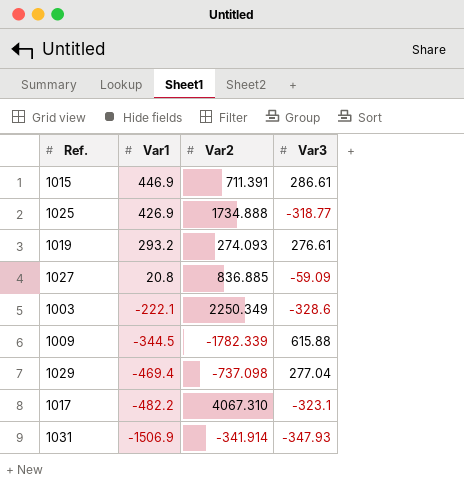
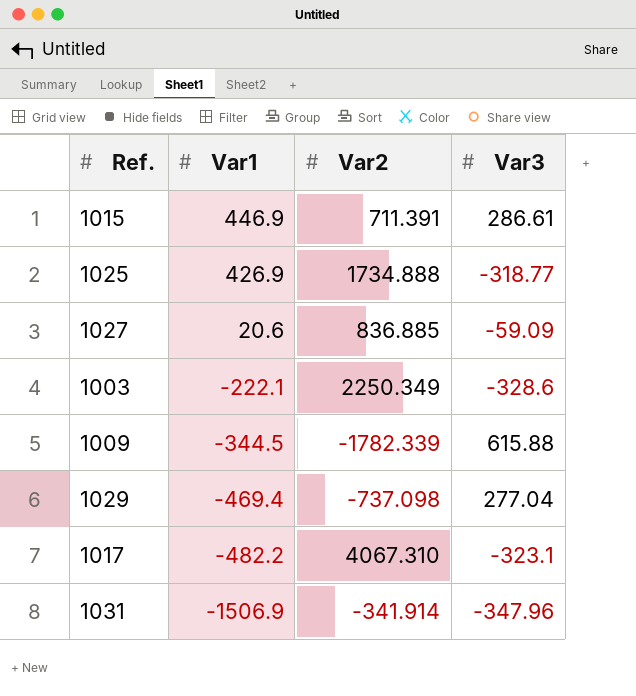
row 1019: 293.2 | 274.093 | 276.61 -> none
1027 | Var1: 20.8 -> 20.6
1031 | Var3: -347.93 -> -347.96

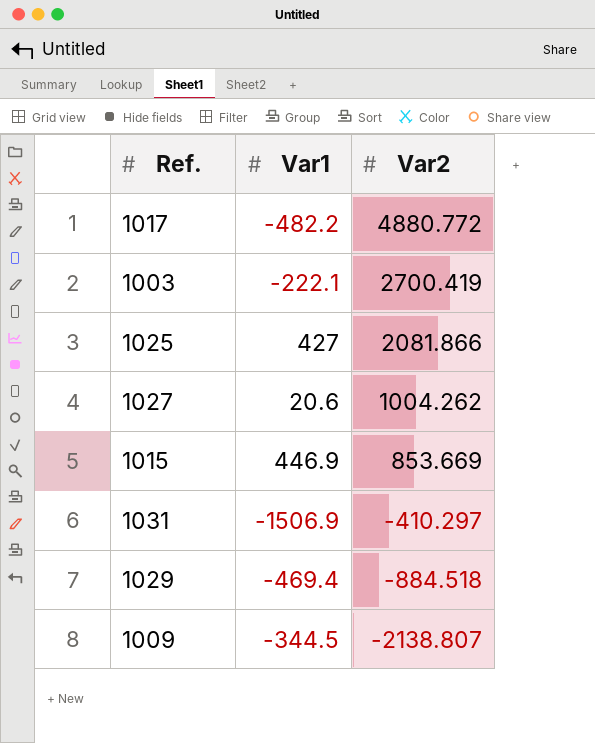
row order: Var1 descending -> Var2 descending
column Var3 | position: 4 -> none
1017 | Var2: 4067.310 -> 4880.772
1003 | Var2: 2250.349 -> 2700.419
1025 | Var1: 426.9 -> 427
1025 | Var2: 1734.888 -> 2081.866
1027 | Var2: 836.885 -> 1004.262
1015 | Var2: 711.391 -> 853.669
1031 | Var2: -341.914 -> -410.297
1029 | Var2: -737.098 -> -884.518
1009 | Var2: -1782.339 -> -2138.807

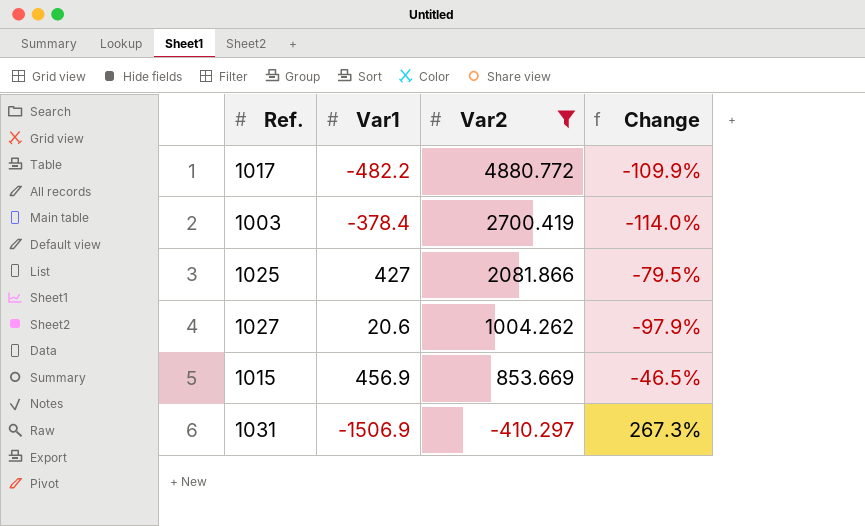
filter: none -> Var2 >= -410.297
column Change | formula: none -> ([Var1] - [Var2]) / [Var2]
1003 | Var1: -222.1 -> -378.4
1015 | Var1: 446.9 -> 456.9

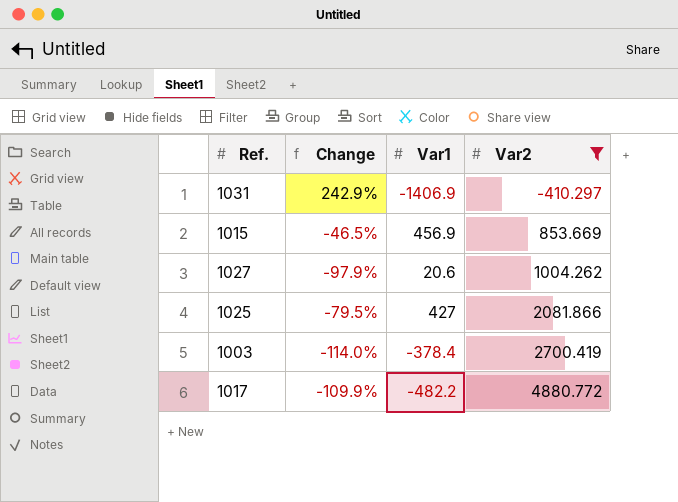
row order: Var2 descending -> Var2 ascending
column Change | position: 4 -> 2
1031 | Change: 267.3% -> 242.9%
1031 | Var1: -1506.9 -> -1406.9

